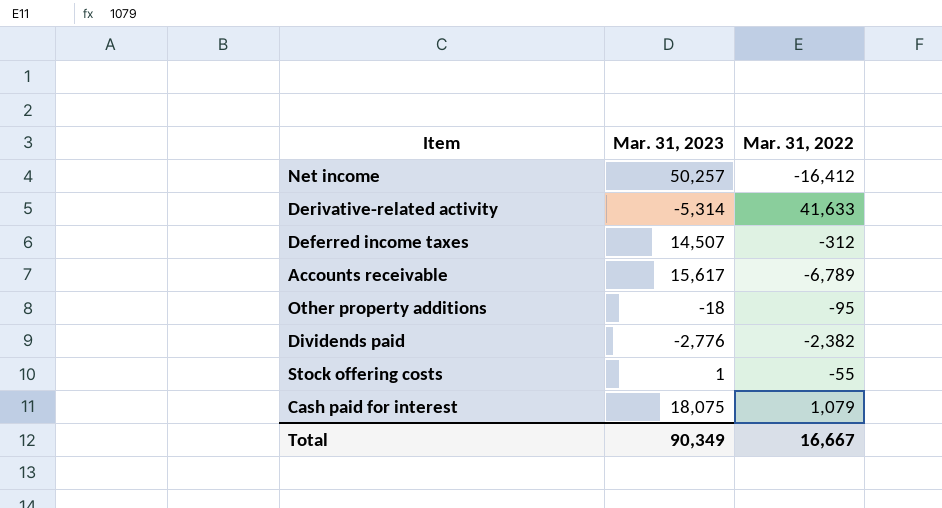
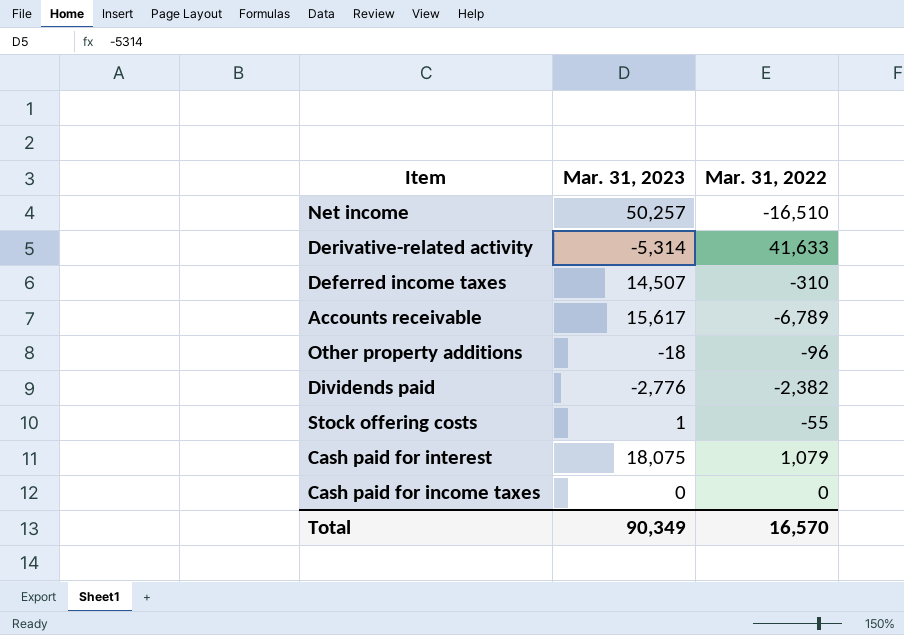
Net income | Mar. 31, 2022: -16,412 -> -16,510
Deferred income taxes | Mar. 31, 2022: -312 -> -310
Other property additions | Mar. 31, 2022: -95 -> -96
row Cash paid for income taxes: none -> 0 | 0
Total | Mar. 31, 2022: 16,667 -> 16,570

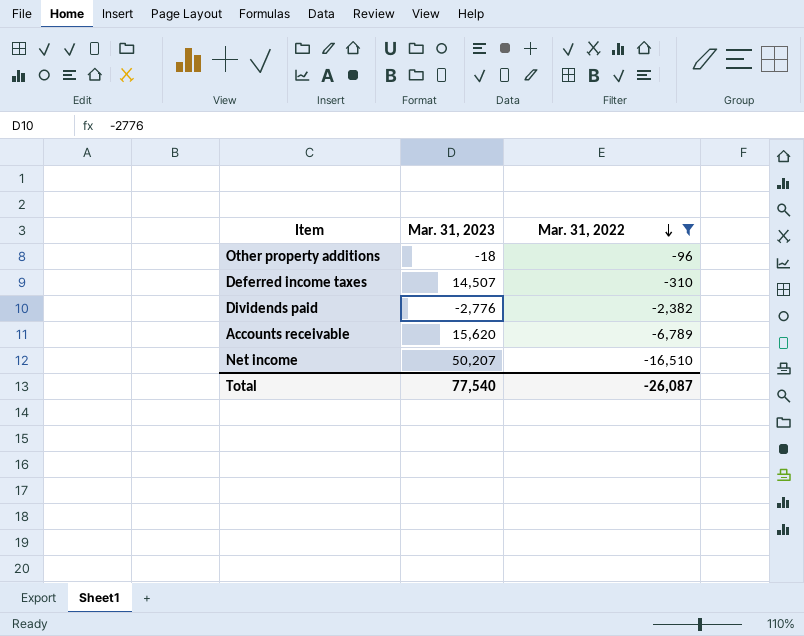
filter: none -> Mar. 31, 2022 <= -96
row order: none -> Mar. 31, 2022 descending
Accounts receivable | Mar. 31, 2023: 15,617 -> 15,620
Net income | Mar. 31, 2023: 50,257 -> 50,207
Total | Mar. 31, 2023: 90,349 -> 77,540
Total | Mar. 31, 2022: 16,570 -> -26,087

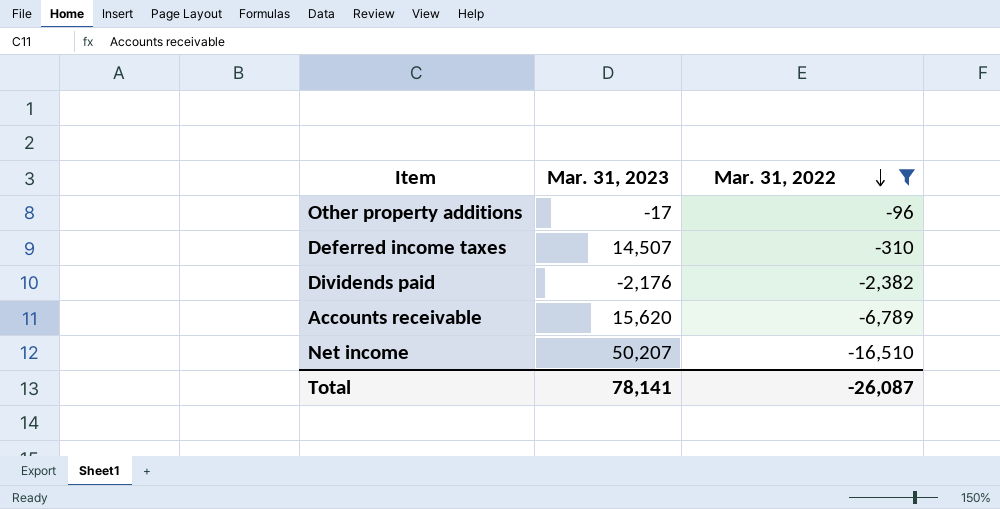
Other property additions | Mar. 31, 2023: -18 -> -17
Dividends paid | Mar. 31, 2023: -2,776 -> -2,176
Total | Mar. 31, 2023: 77,540 -> 78,141

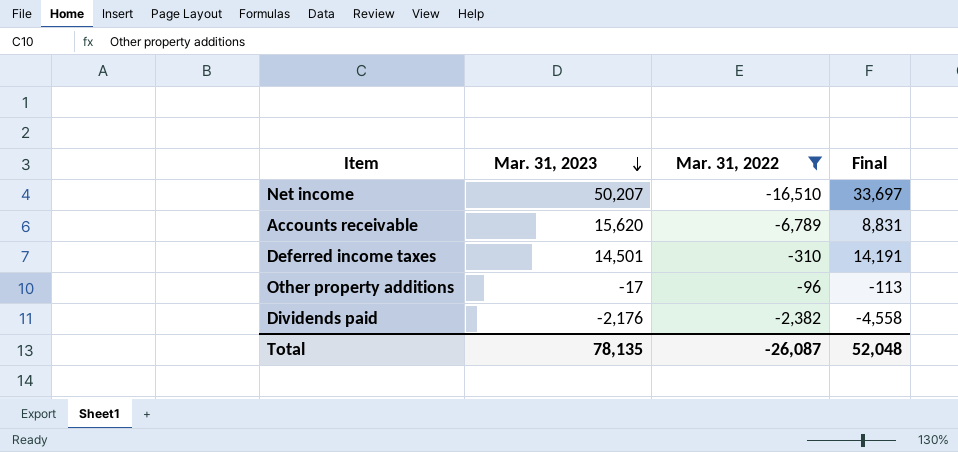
row order: Mar. 31, 2022 descending -> Mar. 31, 2023 descending
column Final | formula: none -> [Mar. 31, 2023] + [Mar. 31, 2022]
Deferred income taxes | Mar. 31, 2023: 14,507 -> 14,501
Total | Mar. 31, 2023: 78,141 -> 78,135

